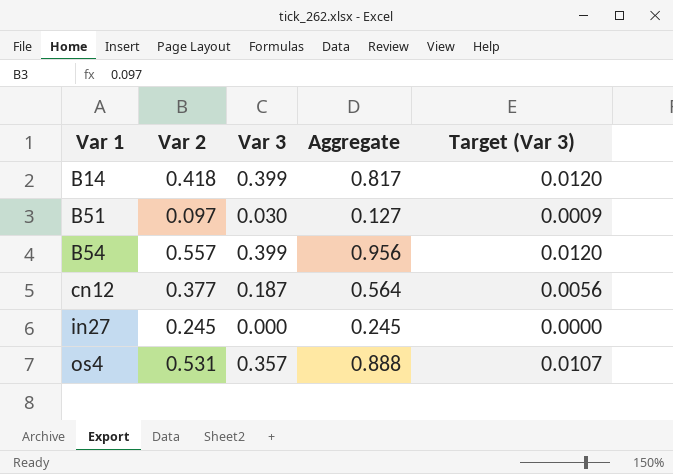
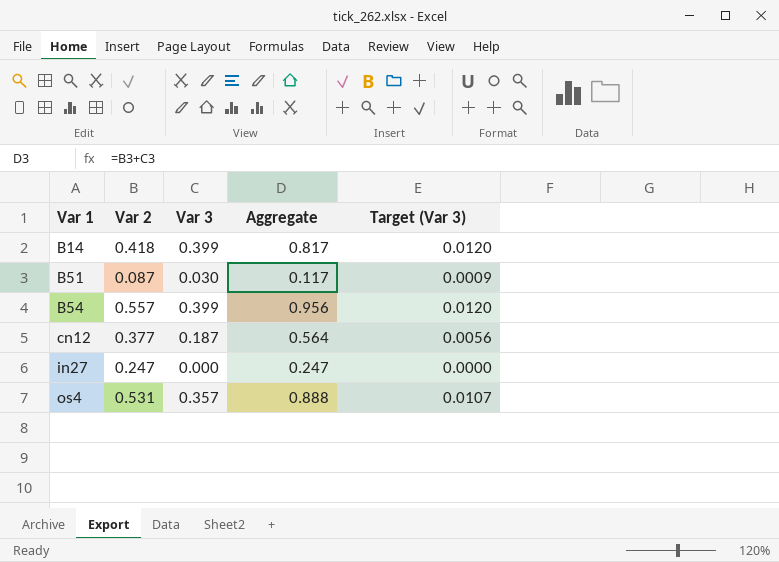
B51 | Var 2: 0.097 -> 0.087
B51 | Aggregate: 0.127 -> 0.117
in27 | Var 2: 0.245 -> 0.247
in27 | Aggregate: 0.245 -> 0.247

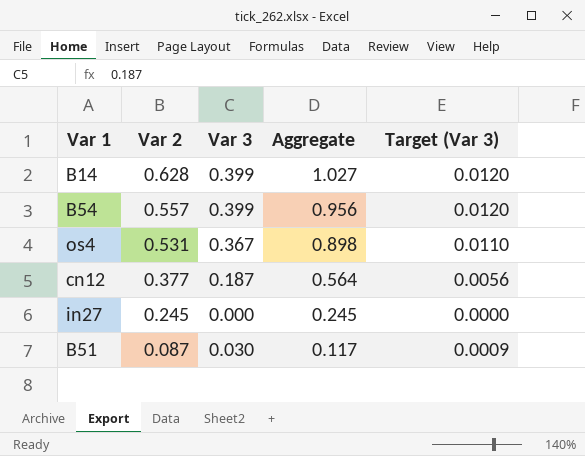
row order: Var 1 ascending -> Var 2 descending
B14 | Var 2: 0.418 -> 0.628
B14 | Aggregate: 0.817 -> 1.027
os4 | Var 3: 0.357 -> 0.367
os4 | Aggregate: 0.888 -> 0.898
os4 | Target (Var 3): 0.0107 -> 0.0110
in27 | Var 2: 0.247 -> 0.245
in27 | Aggregate: 0.247 -> 0.245

